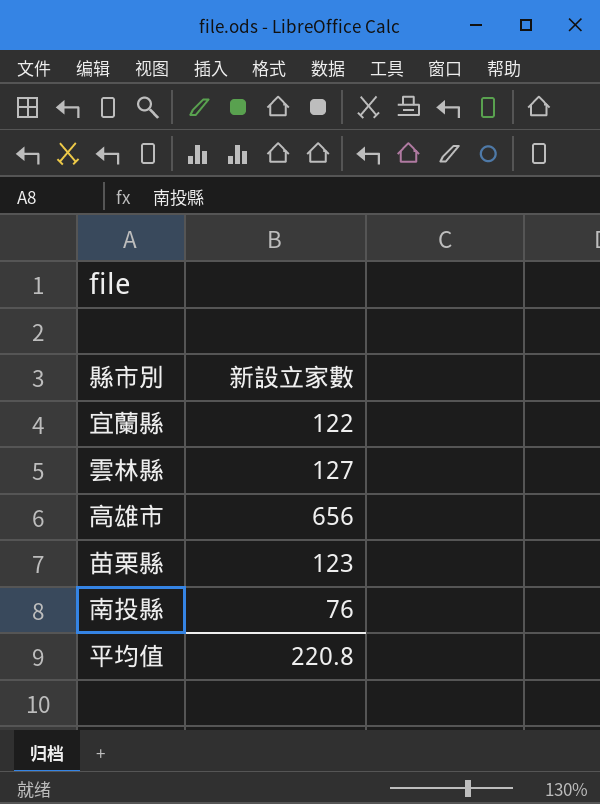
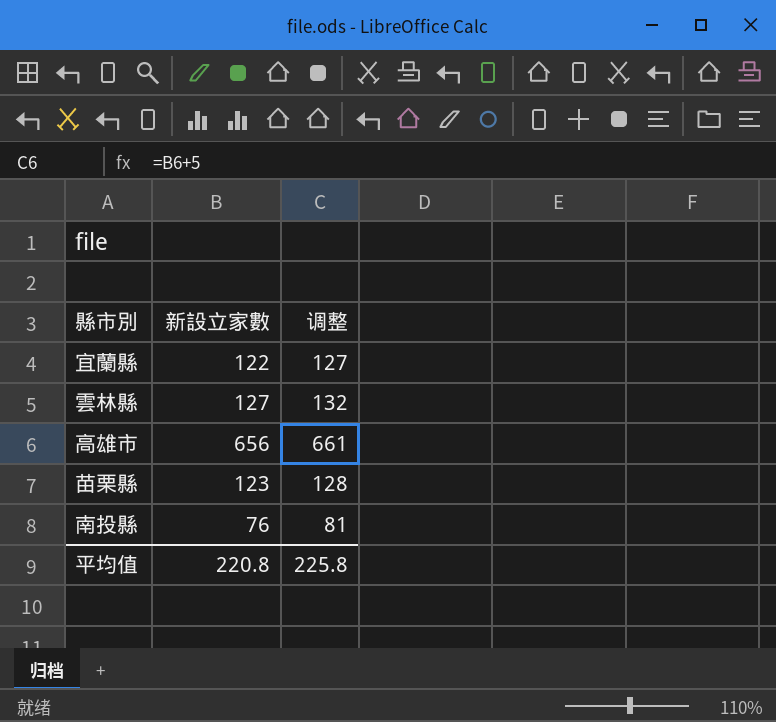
column 调整 | formula: none -> [新設立家數] + 5

